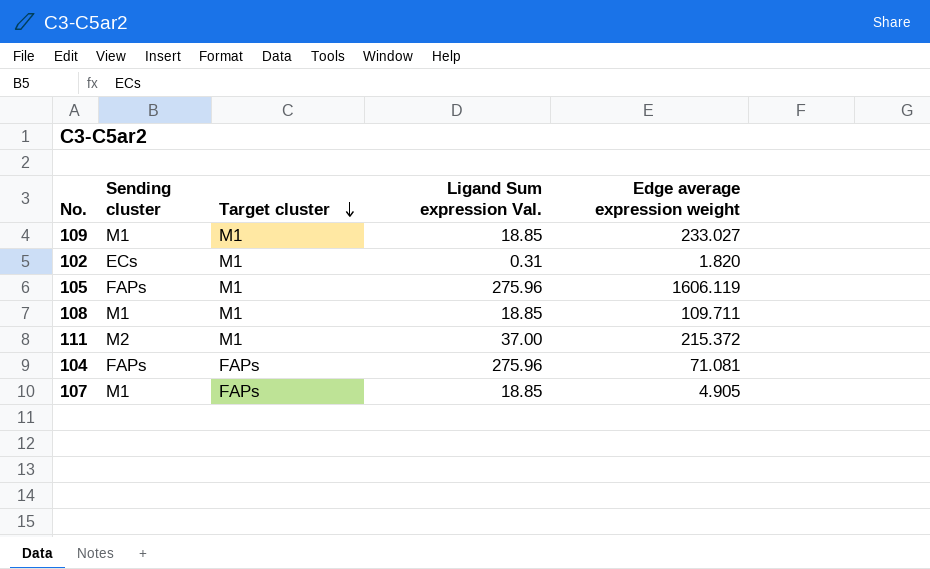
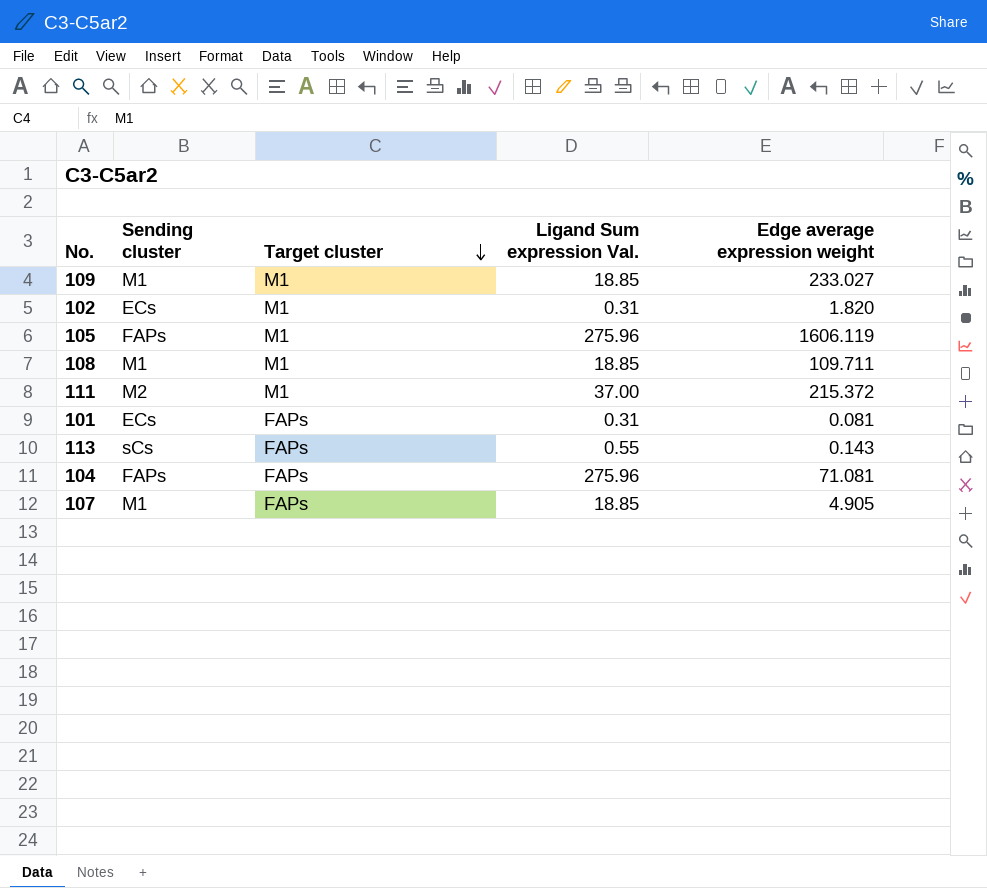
row 101: none -> ECs | FAPs | 0.31 | 0.081
row 113: none -> sCs | FAPs | 0.55 | 0.143

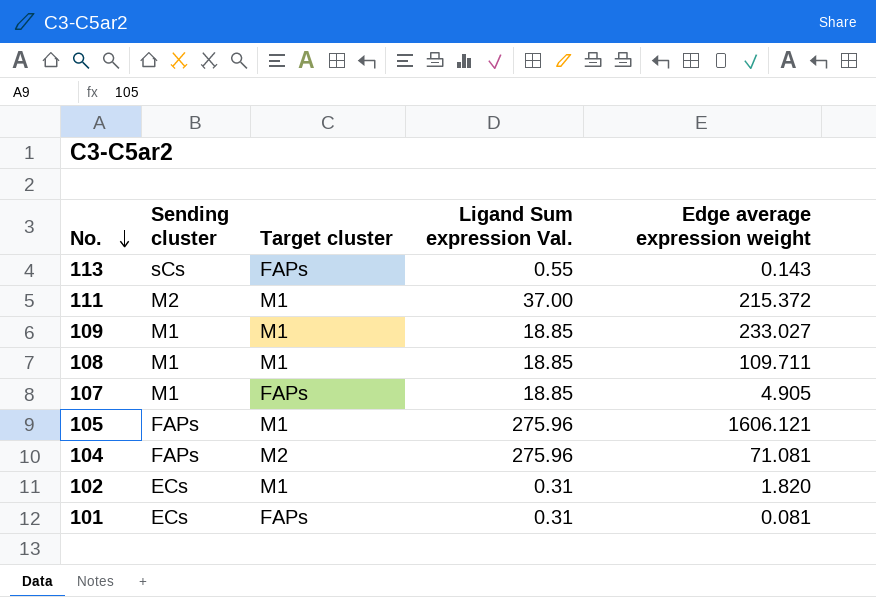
row order: Target cluster descending -> No. descending
105 | Edge average expression weight: 1606.119 -> 1606.121
104 | Target cluster: FAPs -> M2

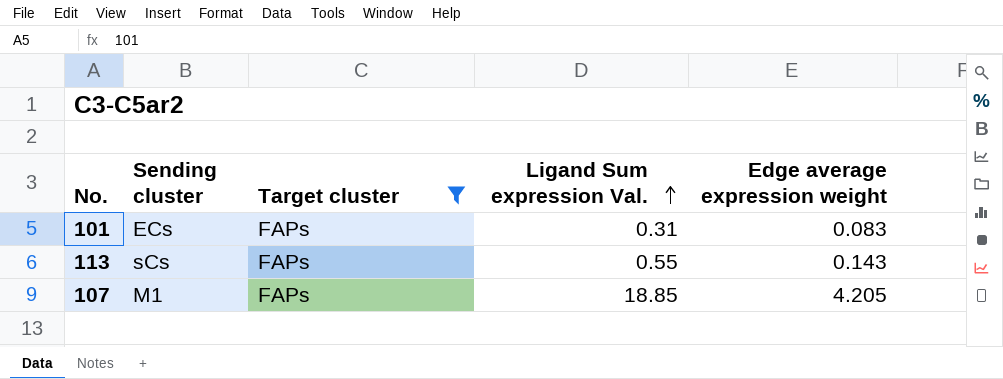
filter: none -> Target cluster = FAPs
row order: No. descending -> Ligand Sum expression Val. ascending
101 | Edge average expression weight: 0.081 -> 0.083
107 | Edge average expression weight: 4.905 -> 4.205

